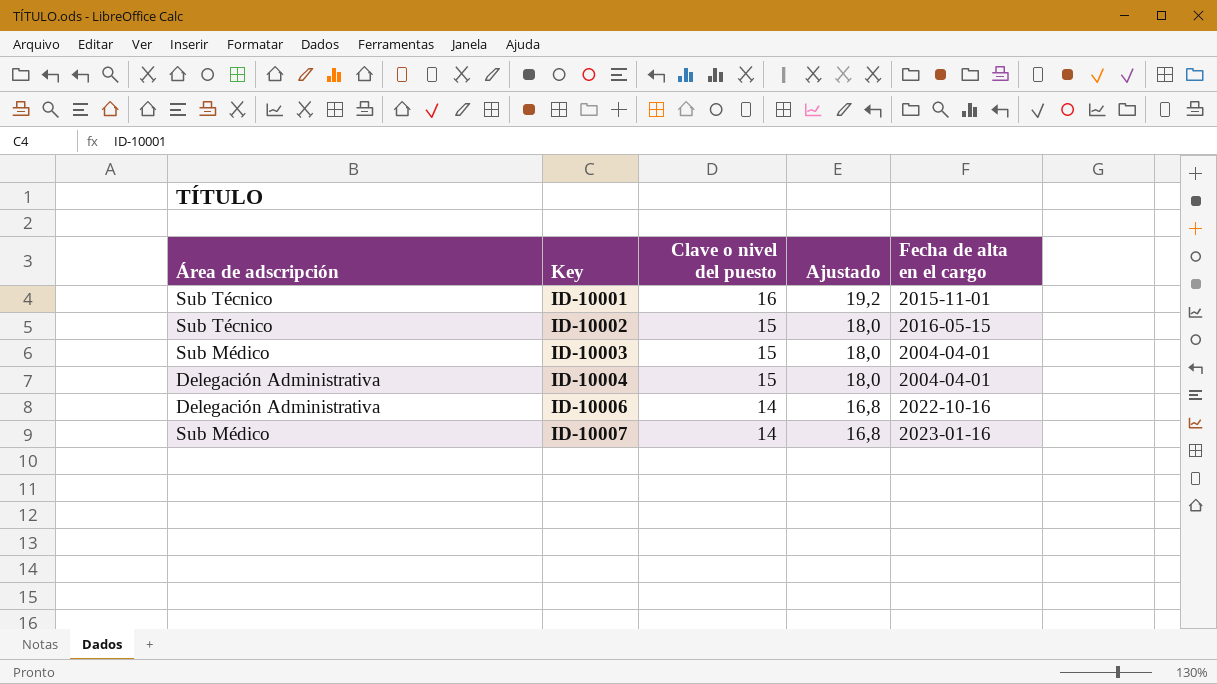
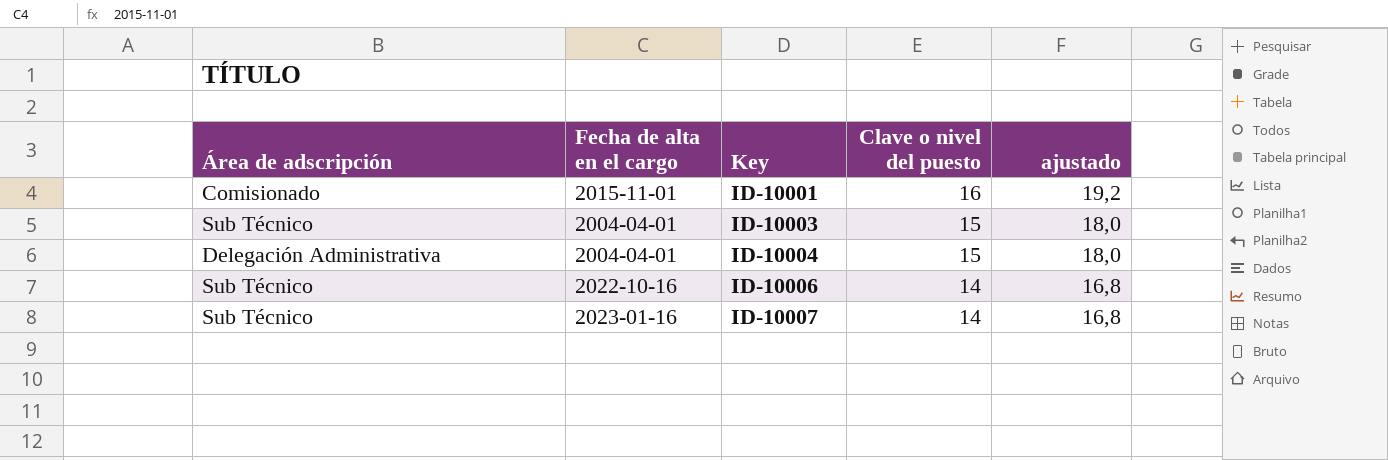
column Fecha de alta en el cargo | position: 5 -> 2
column name: Ajustado -> ajustado
row ID-10002: Sub Técnico | 15 | 18,0 | 2016-05-15 -> none
ID-10001 | Área de adscripción: Sub Técnico -> Comisionado
ID-10003 | Área de adscripción: Sub Médico -> Sub Técnico
ID-10006 | Área de adscripción: Delegación Administrativa -> Sub Técnico
ID-10007 | Área de adscripción: Sub Médico -> Sub Técnico

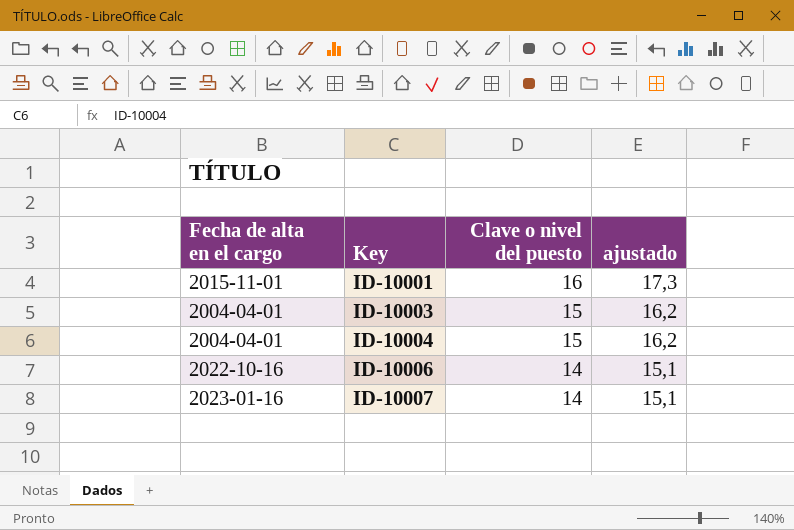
column Área de adscripción | position: 1 -> none
column ajustado | formula: [Clave o nivel del puesto] * 1,2 -> [Clave o nivel del puesto] * 1,08

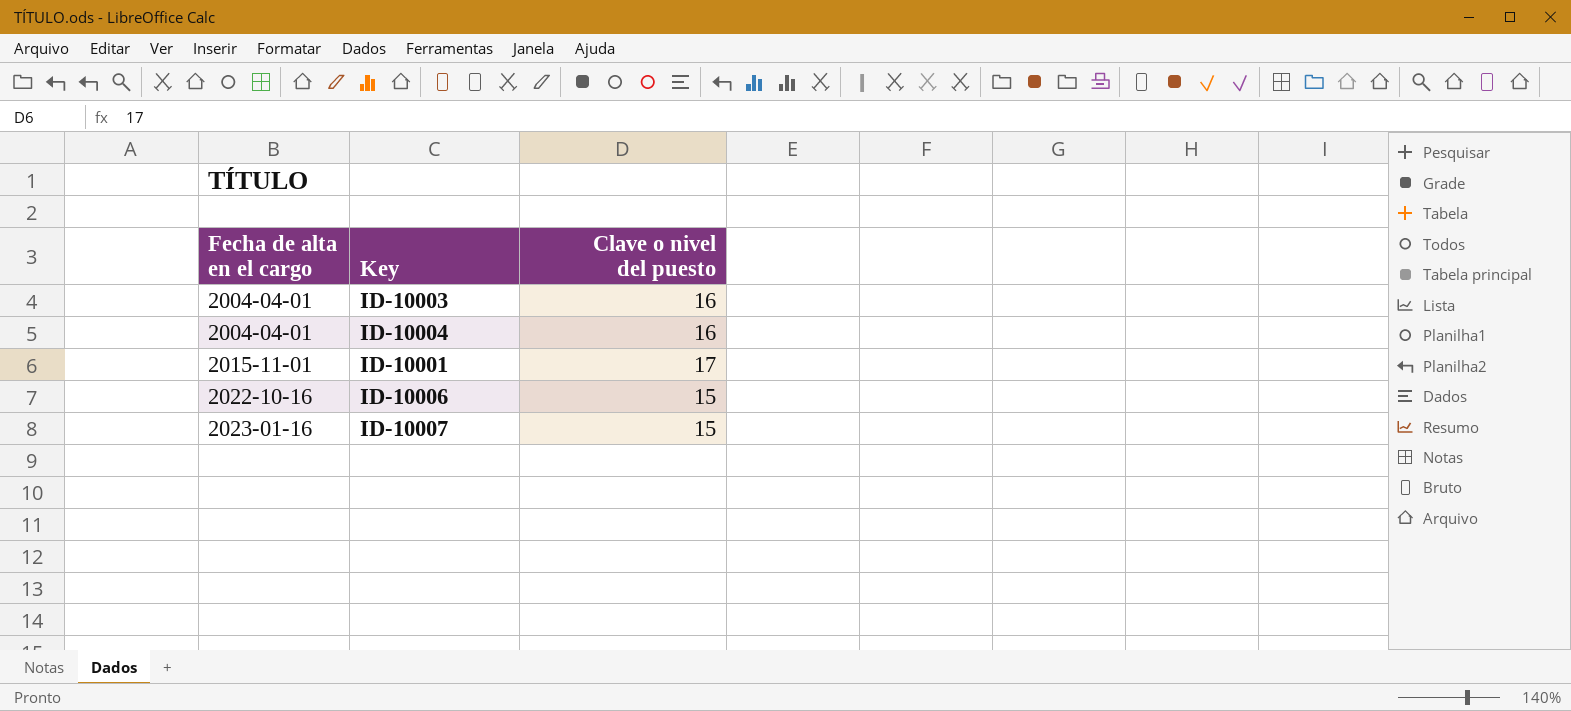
row order: Key ascending -> Fecha de alta en el cargo ascending
column ajustado | formula: [Clave o nivel del puesto] * 1,08 -> none
ID-10003 | Clave o nivel del puesto: 15 -> 16
ID-10004 | Clave o nivel del puesto: 15 -> 16
ID-10001 | Clave o nivel del puesto: 16 -> 17
ID-10006 | Clave o nivel del puesto: 14 -> 15
ID-10007 | Clave o nivel del puesto: 14 -> 15

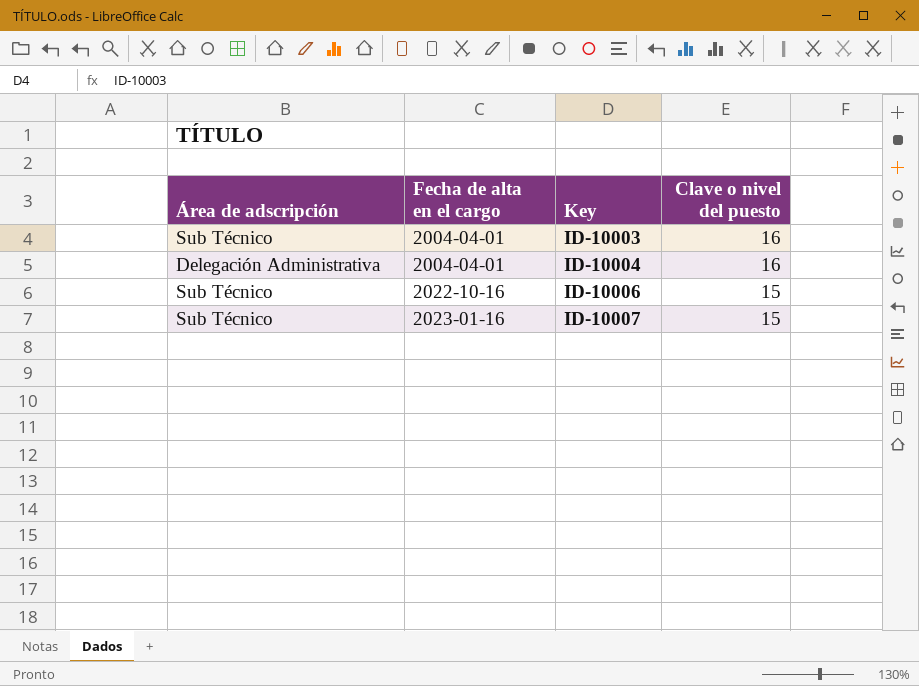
column Área de adscripción | position: none -> 1
row ID-10001: 2015-11-01 | 17 -> none

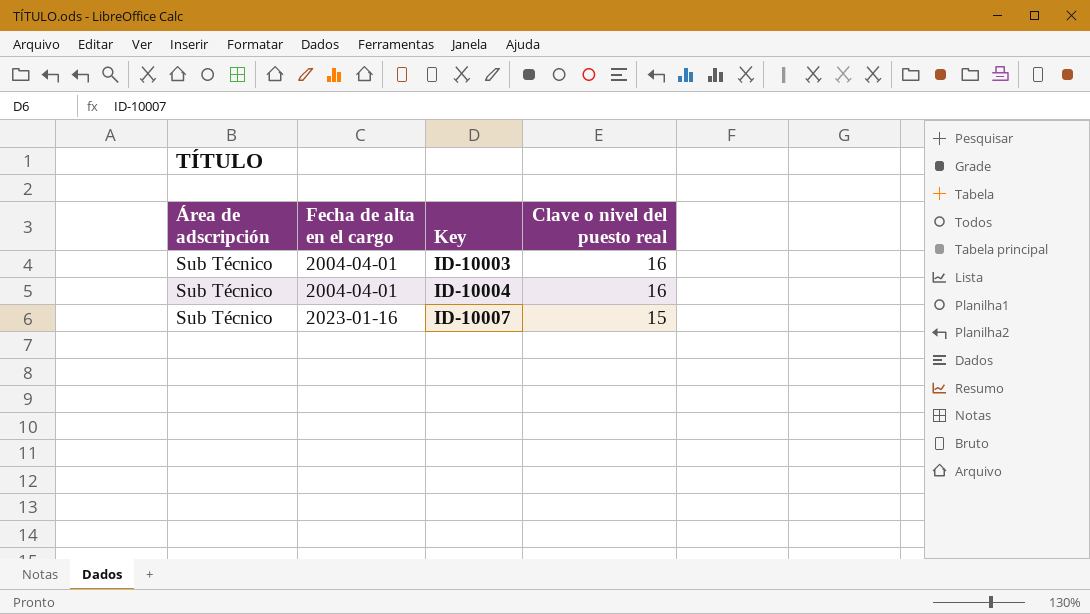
column name: Clave o nivel del puesto -> Clave o nivel del puesto real
row ID-10006: Sub Técnico | 2022-10-16 | 15 -> none
ID-10004 | Área de adscripción: Delegación Administrativa -> Sub Técnico

